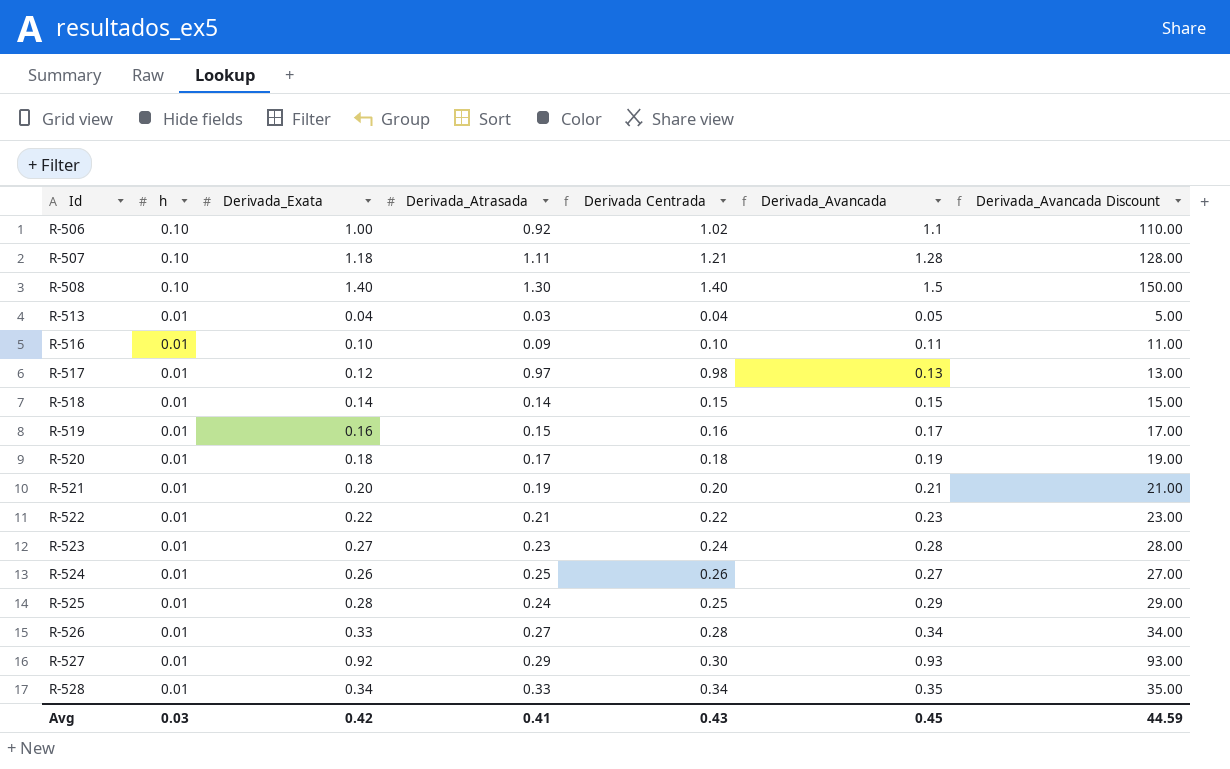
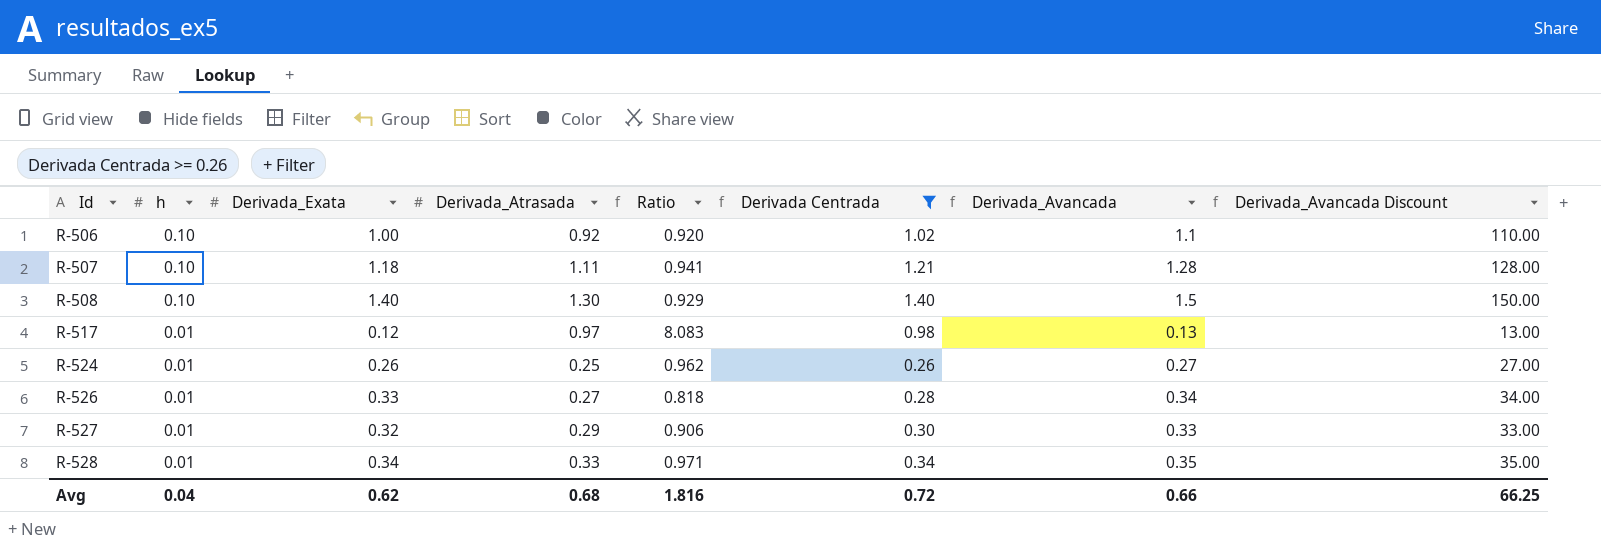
filter: none -> Derivada Centrada >= 0.26
column Ratio | formula: none -> [Derivada_Atrasada] / [Derivada_Exata]
R-527 | Derivada_Exata: 0.92 -> 0.32
R-527 | Derivada_Avancada: 0.93 -> 0.33
R-527 | Derivada_Avancada Discount: 93.00 -> 33.00
Avg | h: 0.03 -> 0.04
Avg | Derivada_Exata: 0.42 -> 0.62
Avg | Derivada_Atrasada: 0.41 -> 0.68
Avg | Derivada Centrada: 0.43 -> 0.72
Avg | Derivada_Avancada: 0.45 -> 0.66
Avg | Derivada_Avancada Discount: 44.59 -> 66.25

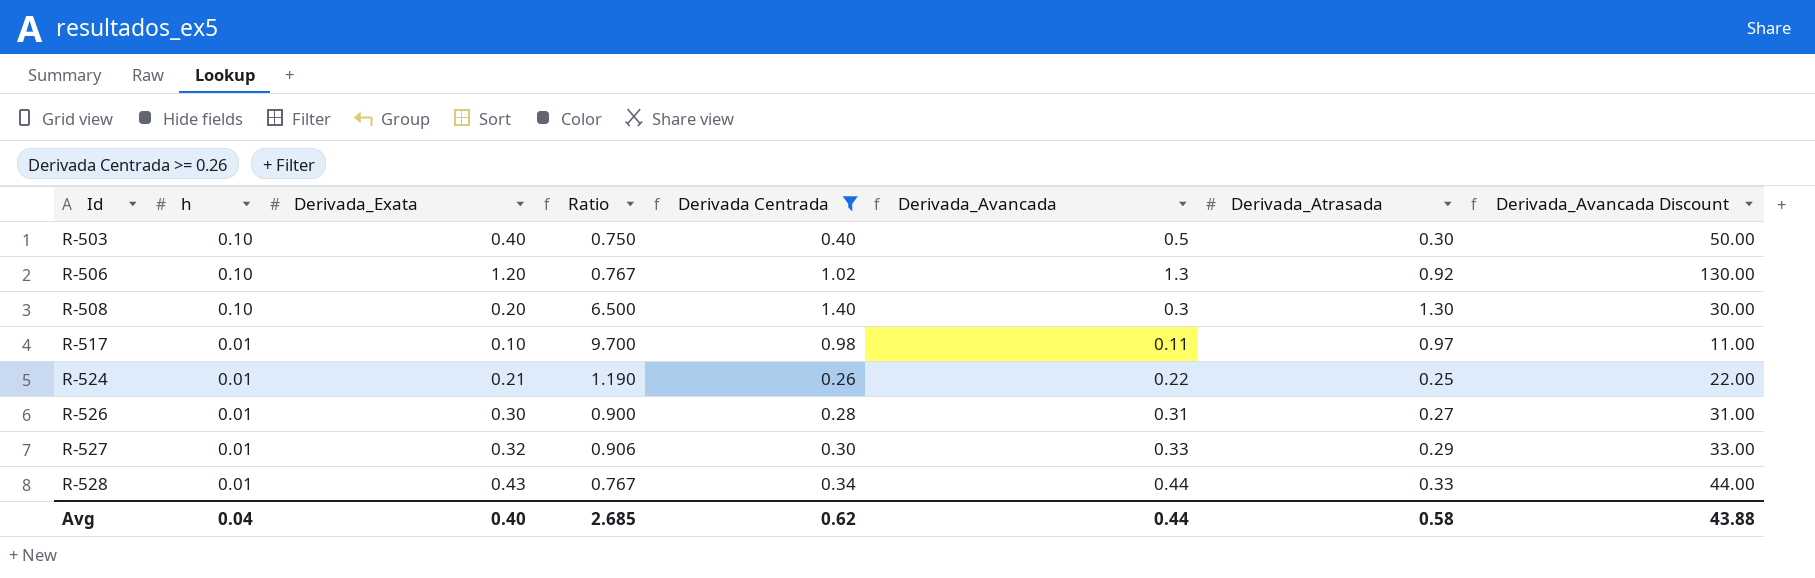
column Derivada_Atrasada | position: 4 -> 7
row R-507: 0.10 | 1.18 | 1.11 | 0.941 | 1.21 | 1.28 | 128.00 -> none
row R-503: none -> 0.10 | 0.40 | 0.750 | 0.40 | 0.5 | 0.30 | 50.00
R-506 | Derivada_Exata: 1.00 -> 1.20
R-506 | Ratio: 0.920 -> 0.767
R-506 | Derivada_Avancada: 1.1 -> 1.3
R-506 | Derivada_Avancada Discount: 110.00 -> 130.00
R-508 | Derivada_Exata: 1.40 -> 0.20
R-508 | Ratio: 0.929 -> 6.500
R-508 | Derivada_Avancada: 1.5 -> 0.3
R-508 | Derivada_Avancada Discount: 150.00 -> 30.00
R-517 | Derivada_Exata: 0.12 -> 0.10
R-517 | Ratio: 8.083 -> 9.700
R-517 | Derivada_Avancada: 0.13 -> 0.11
R-517 | Derivada_Avancada Discount: 13.00 -> 11.00
R-524 | Derivada_Exata: 0.26 -> 0.21
R-524 | Ratio: 0.962 -> 1.190
R-524 | Derivada_Avancada: 0.27 -> 0.22
R-524 | Derivada_Avancada Discount: 27.00 -> 22.00
R-526 | Derivada_Exata: 0.33 -> 0.30
R-526 | Ratio: 0.818 -> 0.900
R-526 | Derivada_Avancada: 0.34 -> 0.31
R-526 | Derivada_Avancada Discount: 34.00 -> 31.00
R-528 | Derivada_Exata: 0.34 -> 0.43
R-528 | Ratio: 0.971 -> 0.767
R-528 | Derivada_Avancada: 0.35 -> 0.44
R-528 | Derivada_Avancada Discount: 35.00 -> 44.00
Avg | Derivada_Exata: 0.62 -> 0.40
Avg | Ratio: 1.816 -> 2.685
Avg | Derivada Centrada: 0.72 -> 0.62
Avg | Derivada_Avancada: 0.66 -> 0.44
Avg | Derivada_Atrasada: 0.68 -> 0.58
Avg | Derivada_Avancada Discount: 66.25 -> 43.88

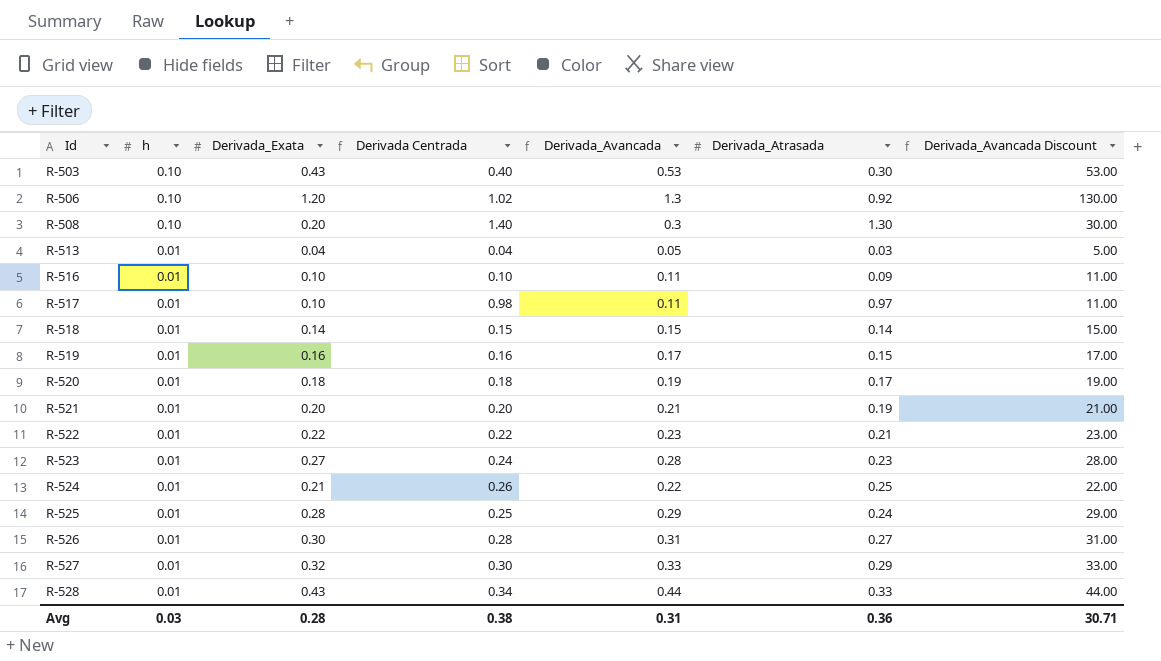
filter: Derivada Centrada >= 0.26 -> none
column Ratio | formula: [Derivada_Atrasada] / [Derivada_Exata] -> none
R-503 | Derivada_Exata: 0.40 -> 0.43
R-503 | Derivada_Avancada: 0.5 -> 0.53
R-503 | Derivada_Avancada Discount: 50.00 -> 53.00
Avg | h: 0.04 -> 0.03
Avg | Derivada_Exata: 0.40 -> 0.28
Avg | Derivada Centrada: 0.62 -> 0.38
Avg | Derivada_Avancada: 0.44 -> 0.31
Avg | Derivada_Atrasada: 0.58 -> 0.36
Avg | Derivada_Avancada Discount: 43.88 -> 30.71

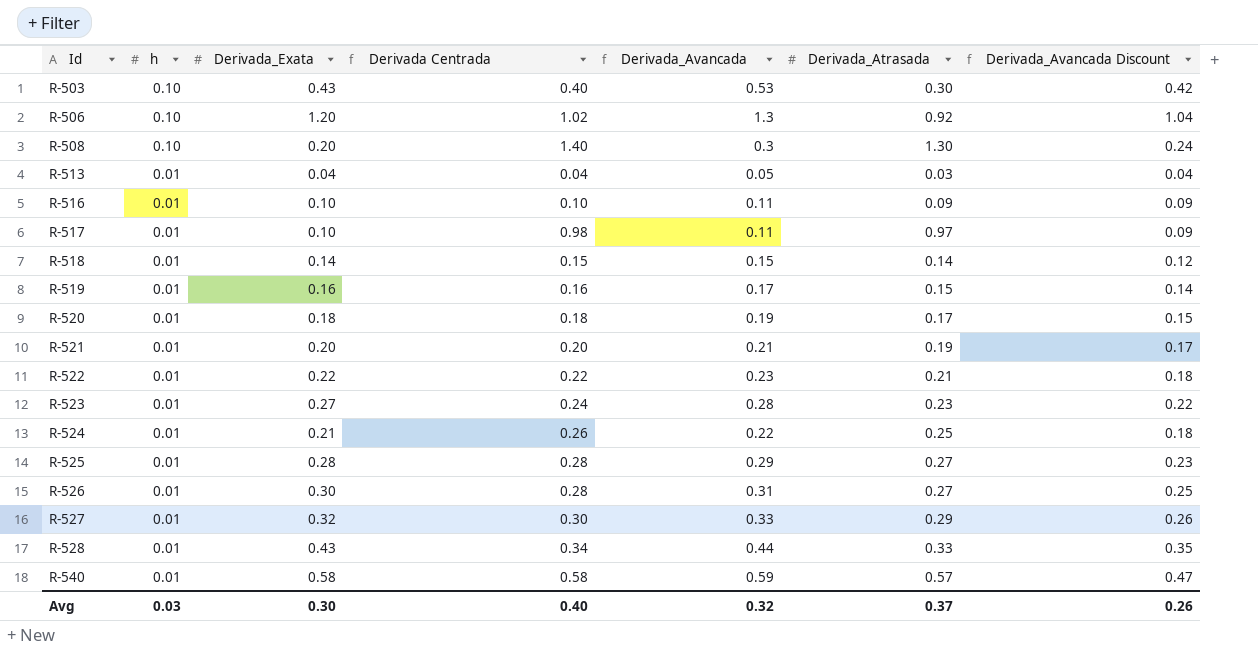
column Derivada_Avancada Discount | formula: [Derivada_Avancada] * 100 -> [Derivada_Avancada] * 0.8
R-525 | Derivada Centrada: 0.25 -> 0.28
R-525 | Derivada_Atrasada: 0.24 -> 0.27
row R-540: none -> 0.01 | 0.58 | 0.58 | 0.59 | 0.57 | 0.47
Avg | Derivada_Exata: 0.28 -> 0.30
Avg | Derivada Centrada: 0.38 -> 0.40
Avg | Derivada_Avancada: 0.31 -> 0.32
Avg | Derivada_Atrasada: 0.36 -> 0.37
Avg | Derivada_Avancada Discount: 30.71 -> 0.26

